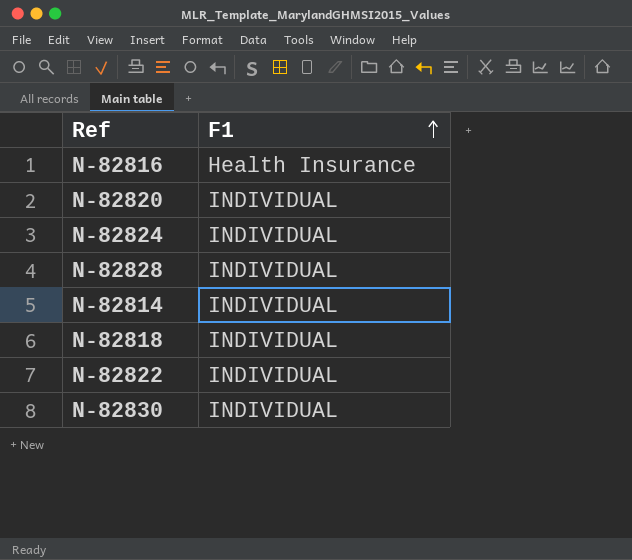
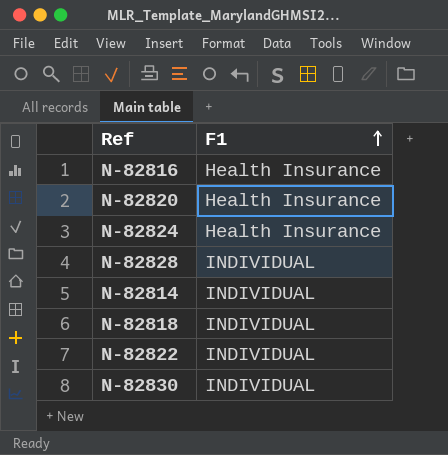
N-82820 | F1: INDIVIDUAL -> Health Insurance
N-82824 | F1: INDIVIDUAL -> Health Insurance

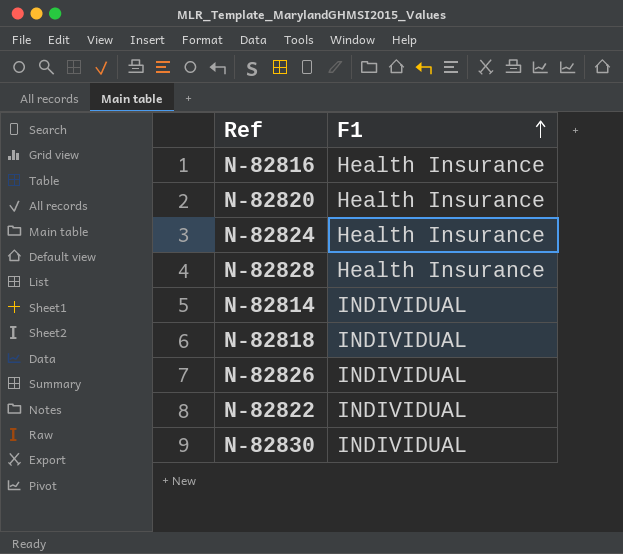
N-82828 | F1: INDIVIDUAL -> Health Insurance
row N-82826: none -> INDIVIDUAL

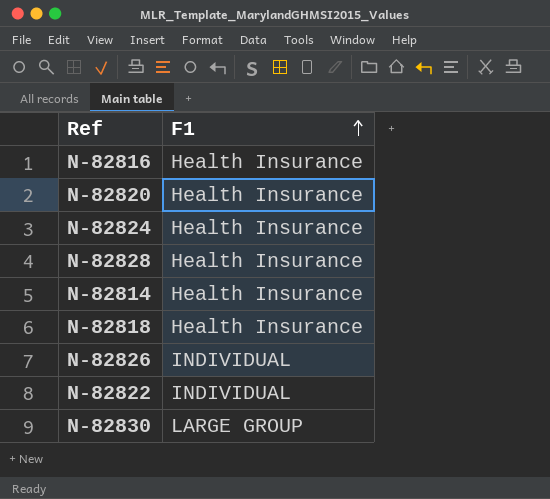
N-82814 | F1: INDIVIDUAL -> Health Insurance
N-82818 | F1: INDIVIDUAL -> Health Insurance
N-82830 | F1: INDIVIDUAL -> LARGE GROUP

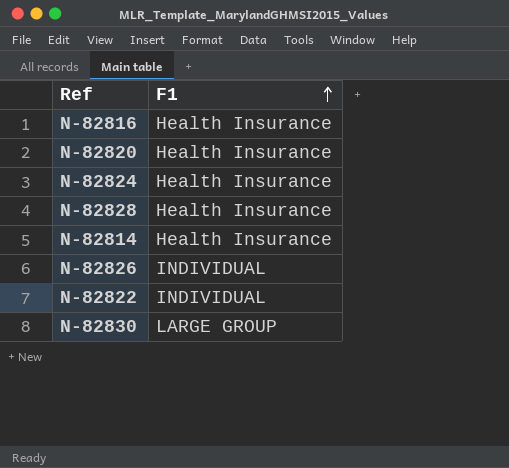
row N-82818: Health Insurance -> none

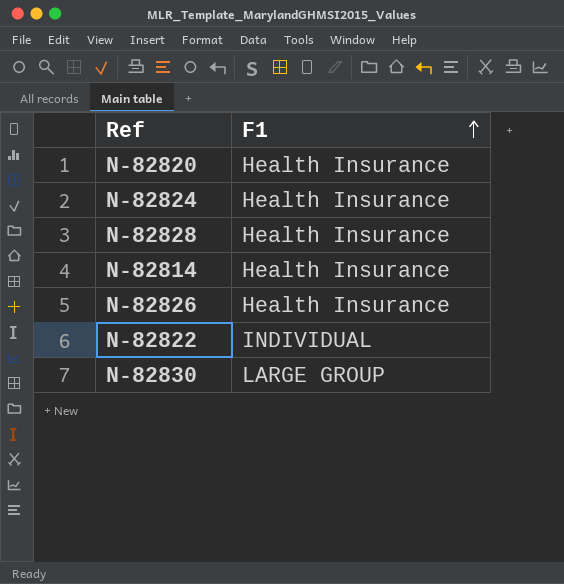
row N-82816: Health Insurance -> none
N-82826 | F1: INDIVIDUAL -> Health Insurance

